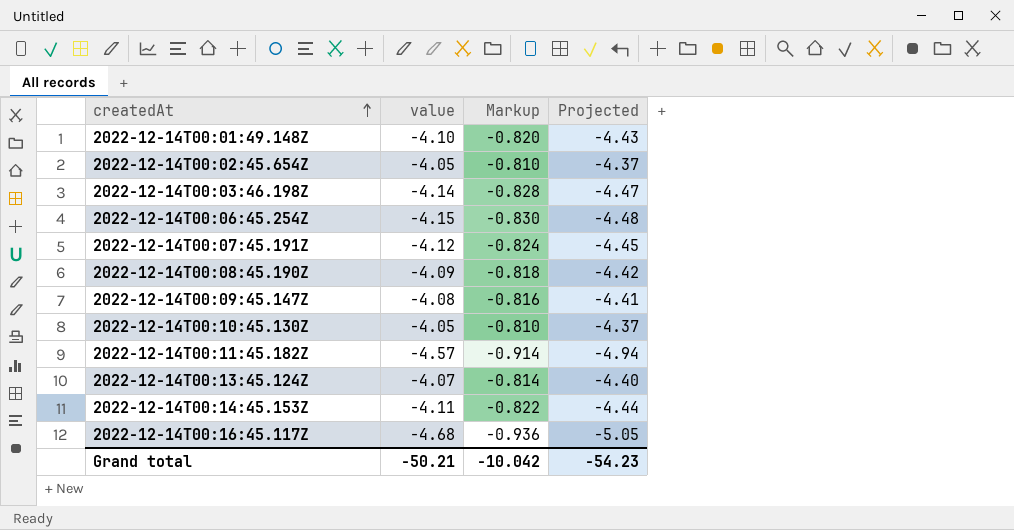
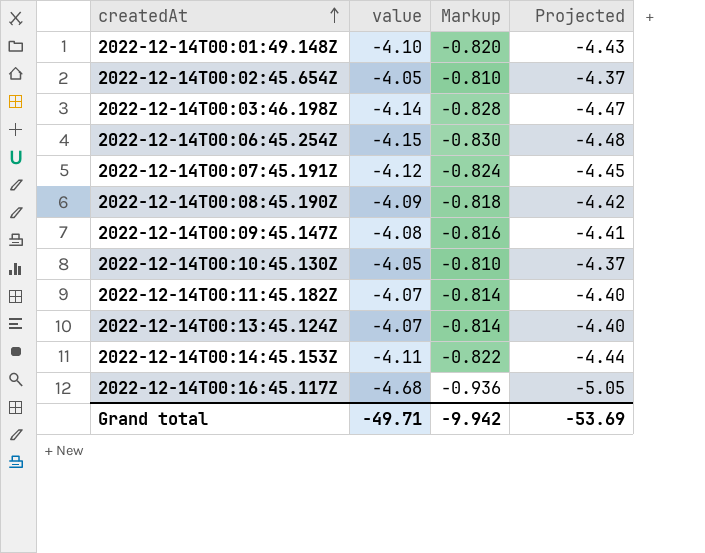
2022-12-14T00:11:45.182Z | value: -4.57 -> -4.07
2022-12-14T00:11:45.182Z | Markup: -0.914 -> -0.814
2022-12-14T00:11:45.182Z | Projected: -4.94 -> -4.40
Grand total | value: -50.21 -> -49.71
Grand total | Markup: -10.042 -> -9.942
Grand total | Projected: -54.23 -> -53.69

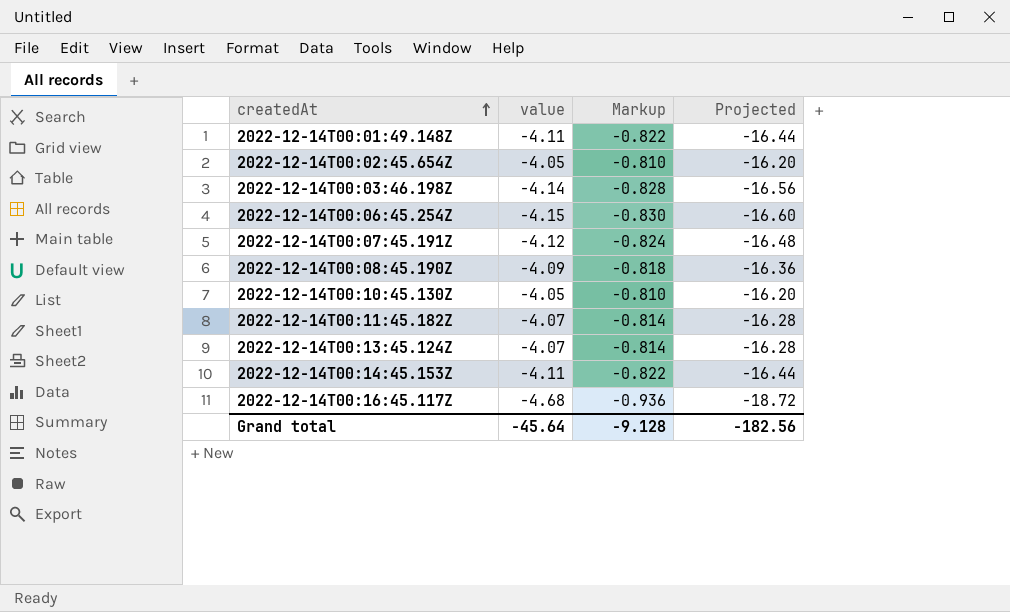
column Projected | formula: [value] * 1.08 -> [value] * 4
row 2022-12-14T00:09:45.147Z: -4.08 | -0.816 | -4.41 -> none
2022-12-14T00:01:49.148Z | value: -4.10 -> -4.11
2022-12-14T00:01:49.148Z | Markup: -0.820 -> -0.822
Grand total | value: -49.71 -> -45.64
Grand total | Markup: -9.942 -> -9.128
Grand total | Projected: -53.69 -> -182.56

